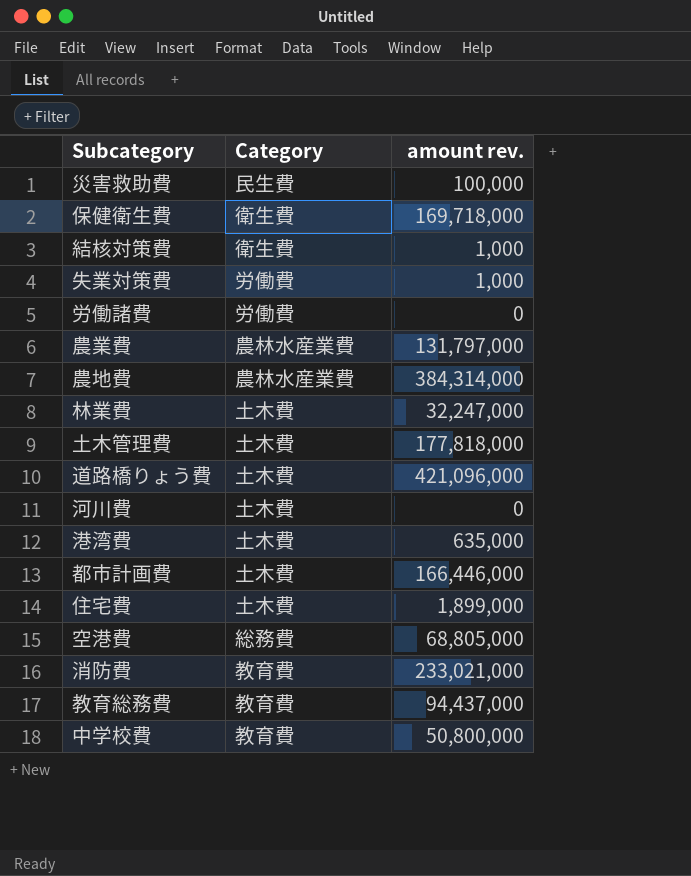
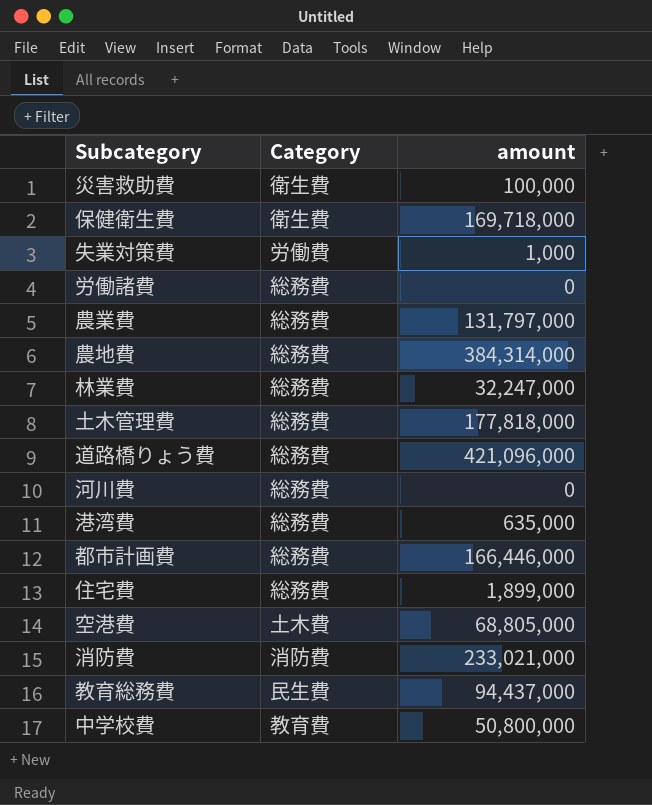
column name: amount rev. -> amount
row 結核対策費: 衛生費 | 1,000 -> none
災害救助費 | Category: 民生費 -> 衛生費
労働諸費 | Category: 労働費 -> 総務費
農業費 | Category: 農林水産業費 -> 総務費
農地費 | Category: 農林水産業費 -> 総務費
林業費 | Category: 土木費 -> 総務費
土木管理費 | Category: 土木費 -> 総務費
道路橋りょう費 | Category: 土木費 -> 総務費
河川費 | Category: 土木費 -> 総務費
港湾費 | Category: 土木費 -> 総務費
都市計画費 | Category: 土木費 -> 総務費
住宅費 | Category: 土木費 -> 総務費
空港費 | Category: 総務費 -> 土木費
消防費 | Category: 教育費 -> 消防費
教育総務費 | Category: 教育費 -> 民生費

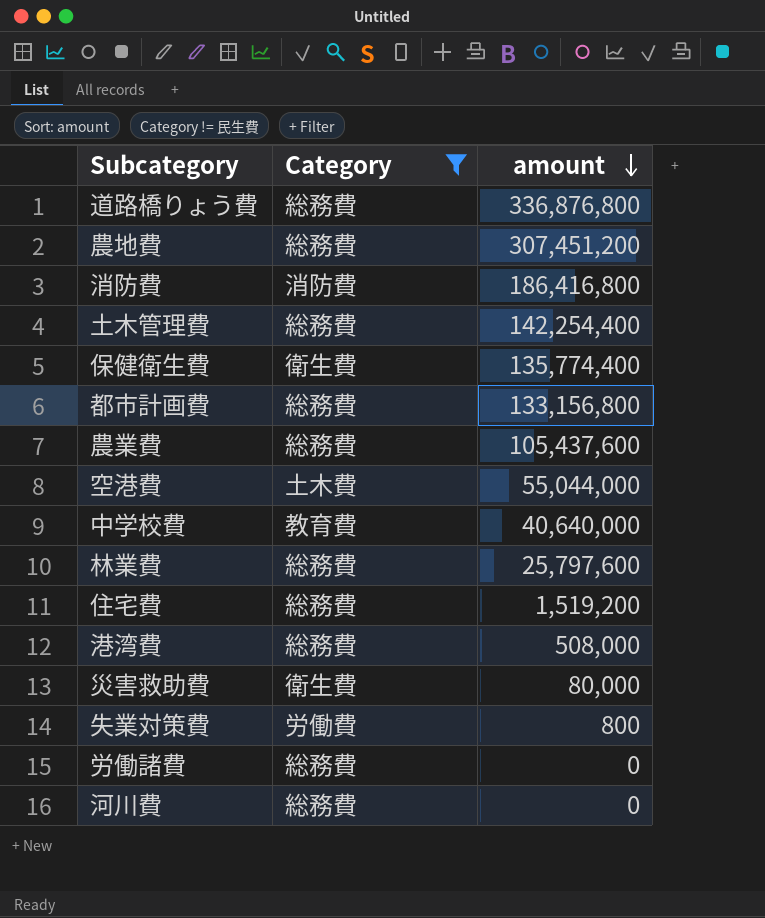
filter: none -> Category != 民生費
row order: none -> amount descending
道路橋りょう費 | amount: 421,096,000 -> 336,876,800
農地費 | amount: 384,314,000 -> 307,451,200
消防費 | amount: 233,021,000 -> 186,416,800
土木管理費 | amount: 177,818,000 -> 142,254,400
保健衛生費 | amount: 169,718,000 -> 135,774,400
都市計画費 | amount: 166,446,000 -> 133,156,800
農業費 | amount: 131,797,000 -> 105,437,600
空港費 | amount: 68,805,000 -> 55,044,000
中学校費 | amount: 50,800,000 -> 40,640,000
林業費 | amount: 32,247,000 -> 25,797,600
住宅費 | amount: 1,899,000 -> 1,519,200
港湾費 | amount: 635,000 -> 508,000
災害救助費 | amount: 100,000 -> 80,000
失業対策費 | amount: 1,000 -> 800

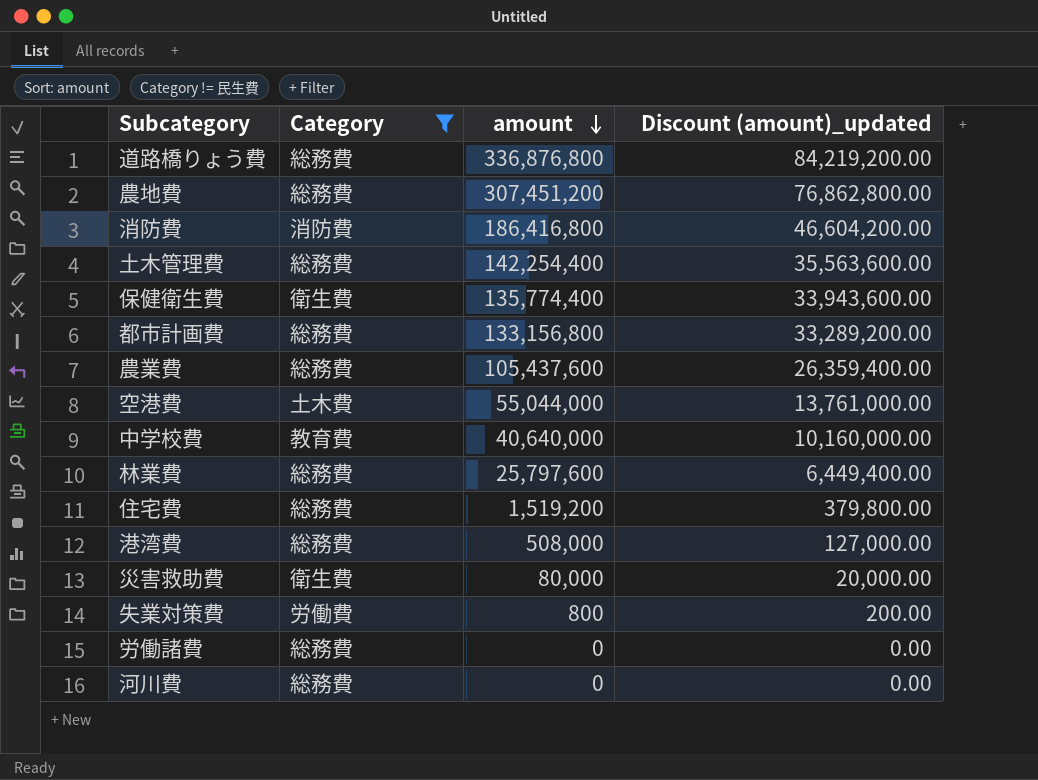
column Discount (amount)_updated | formula: none -> [amount] * 0.25

